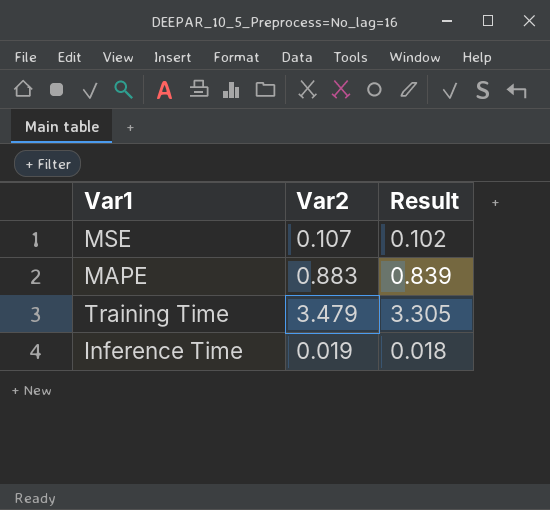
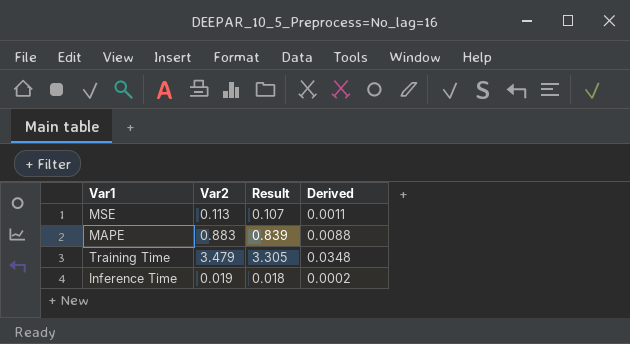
column Derived | formula: none -> [Var2] * 0.01
MSE | Var2: 0.107 -> 0.113
MSE | Result: 0.102 -> 0.107

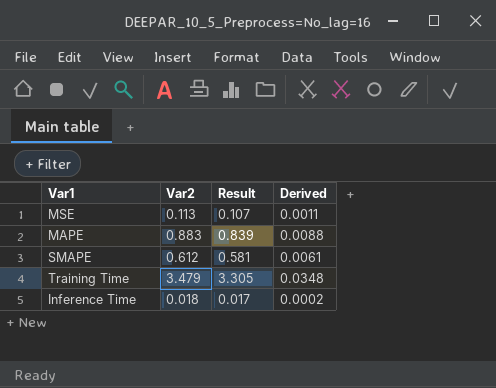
row SMAPE: none -> 0.612 | 0.581 | 0.0061
Inference Time | Var2: 0.019 -> 0.018
Inference Time | Result: 0.018 -> 0.017

